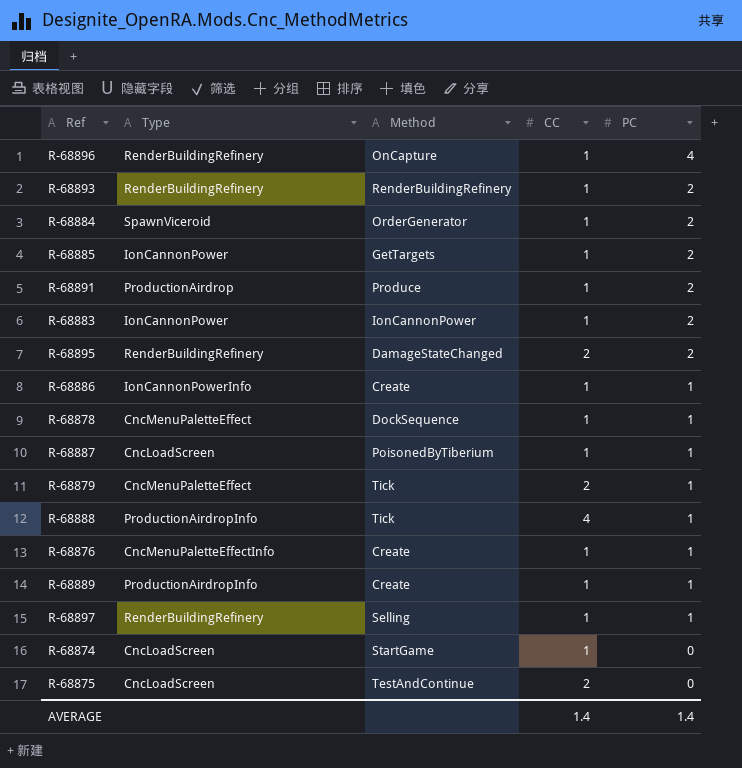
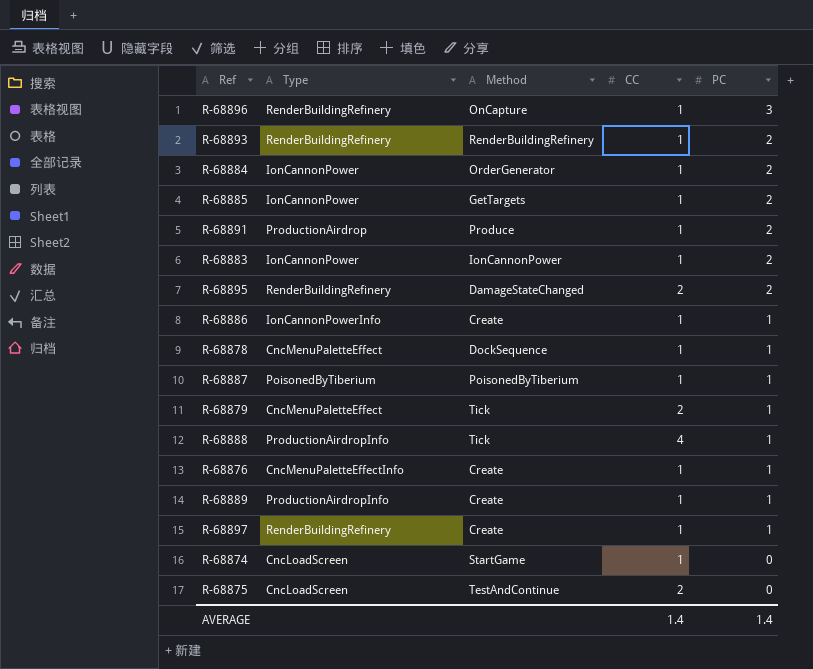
R-68896 | PC: 4 -> 3
R-68884 | Type: SpawnViceroid -> IonCannonPower
R-68887 | Type: CncLoadScreen -> PoisonedByTiberium
R-68897 | Method: Selling -> Create

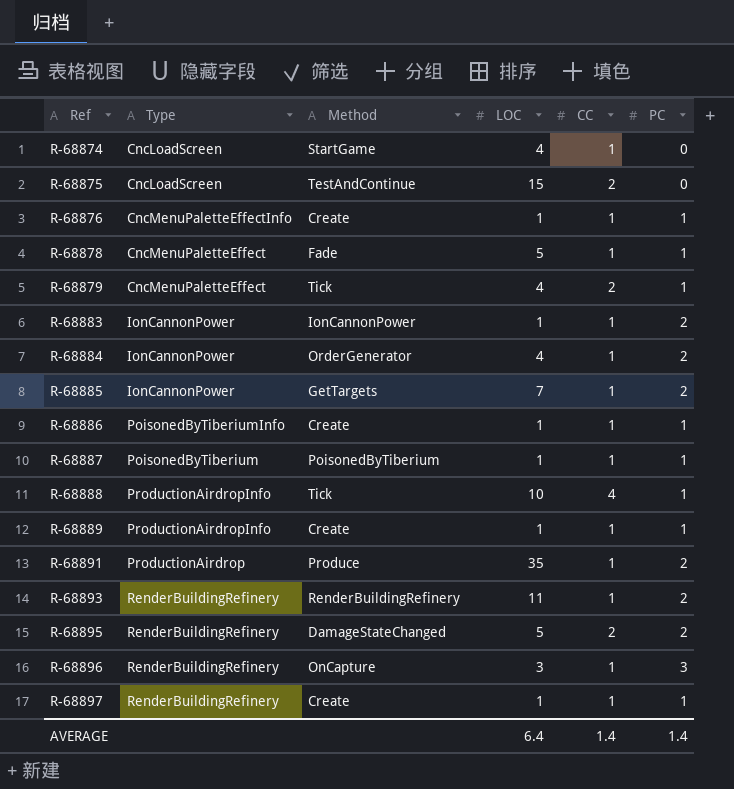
row order: PC descending -> Ref ascending
column LOC | position: none -> 4
R-68878 | Method: DockSequence -> Fade
R-68886 | Type: IonCannonPowerInfo -> PoisonedByTiberiumInfo

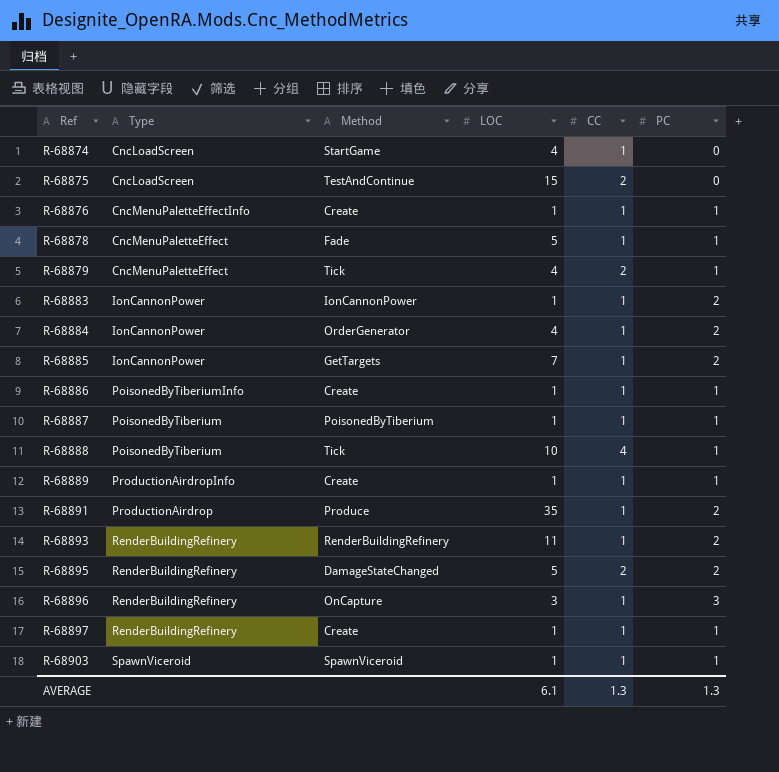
R-68888 | Type: ProductionAirdropInfo -> PoisonedByTiberium
row R-68903: none -> SpawnViceroid | SpawnViceroid | 1 | 1 | 1
AVERAGE | LOC: 6.4 -> 6.1
AVERAGE | CC: 1.4 -> 1.3
AVERAGE | PC: 1.4 -> 1.3

